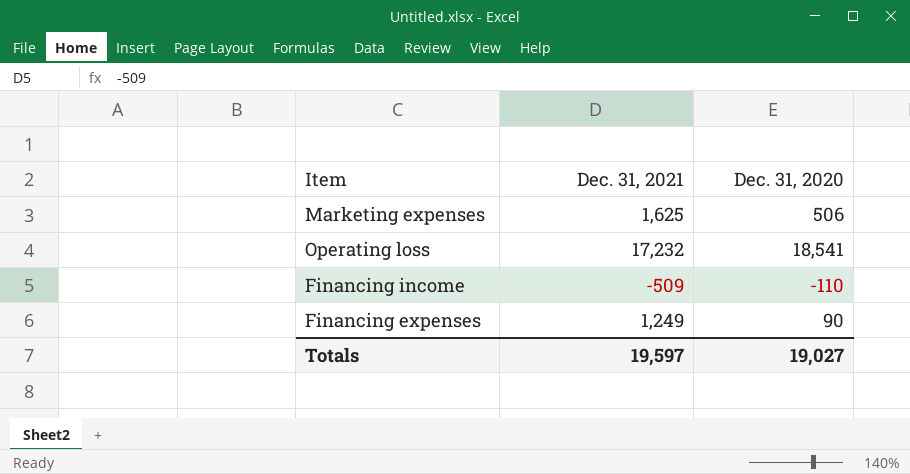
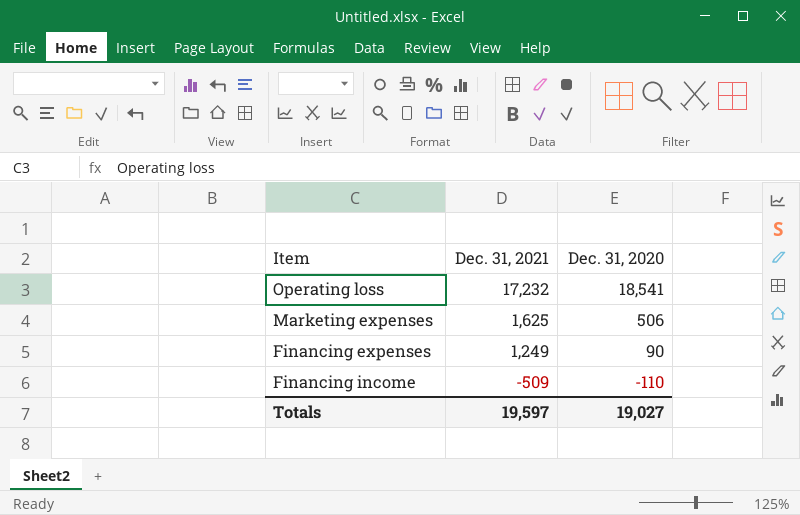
row order: none -> Dec. 31, 2021 descending

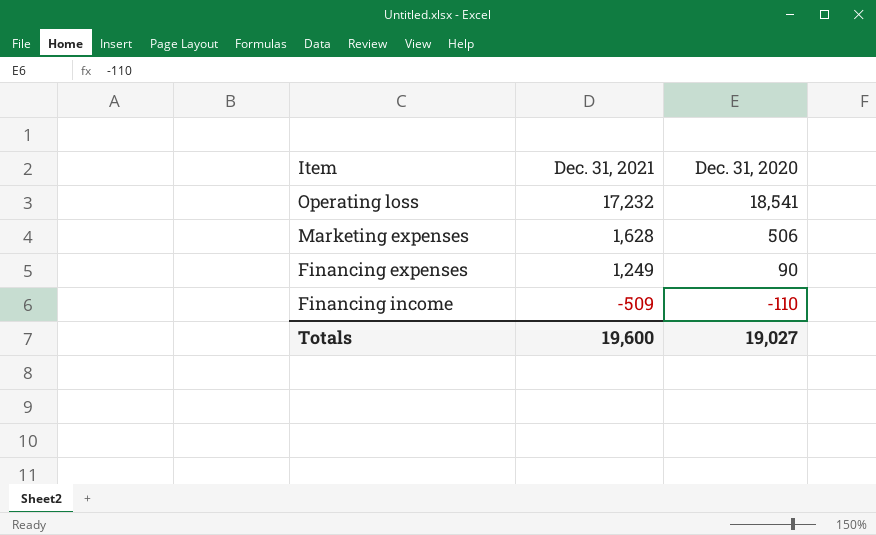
Marketing expenses | Dec. 31, 2021: 1,625 -> 1,628
Totals | Dec. 31, 2021: 19,597 -> 19,600

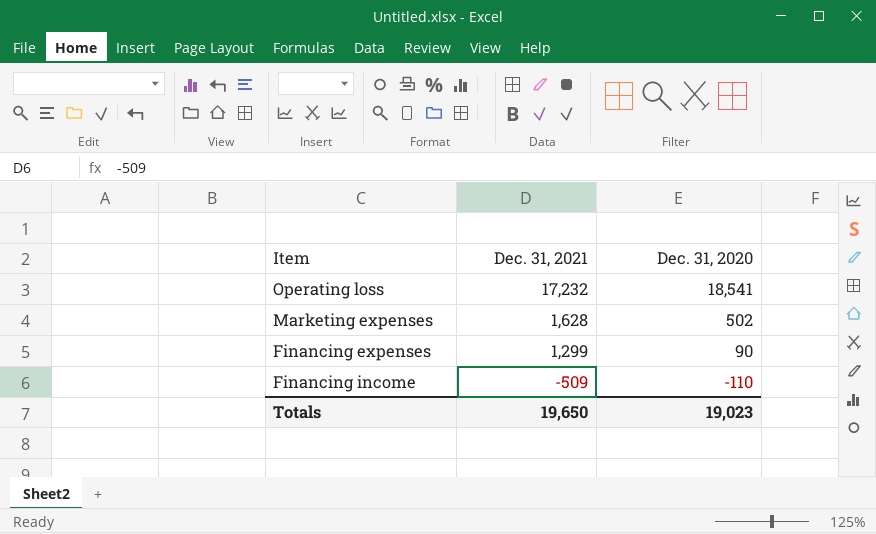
Marketing expenses | Dec. 31, 2020: 506 -> 502
Financing expenses | Dec. 31, 2021: 1,249 -> 1,299
Totals | Dec. 31, 2021: 19,600 -> 19,650
Totals | Dec. 31, 2020: 19,027 -> 19,023

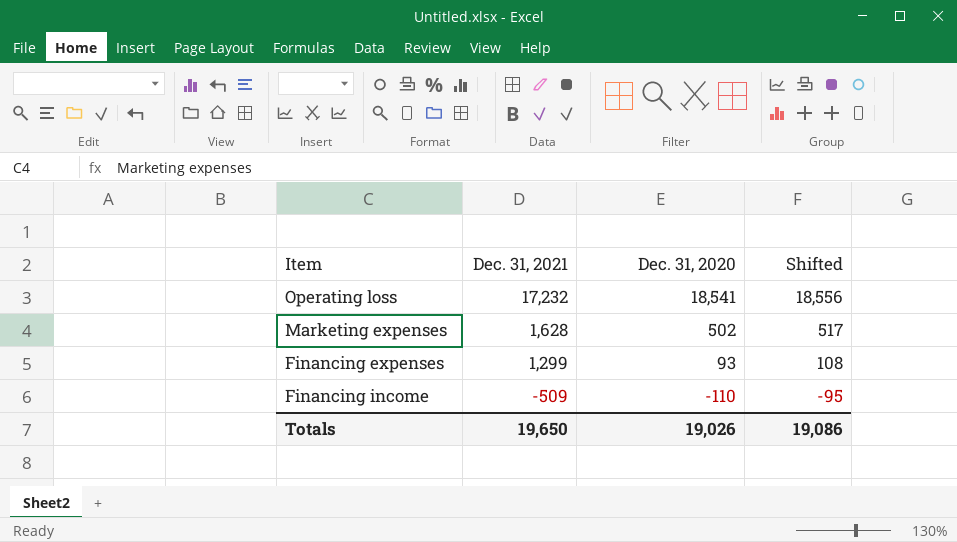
column Shifted | formula: none -> [Dec. 31, 2020] + 15
Financing expenses | Dec. 31, 2020: 90 -> 93
Totals | Dec. 31, 2020: 19,023 -> 19,026

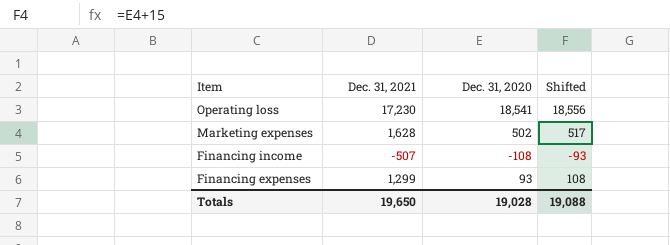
row order: Dec. 31, 2021 descending -> Item descending
Operating loss | Dec. 31, 2021: 17,232 -> 17,230
Financing income | Dec. 31, 2021: -509 -> -507
Financing income | Dec. 31, 2020: -110 -> -108
Financing income | Shifted: -95 -> -93
Totals | Dec. 31, 2020: 19,026 -> 19,028
Totals | Shifted: 19,086 -> 19,088

